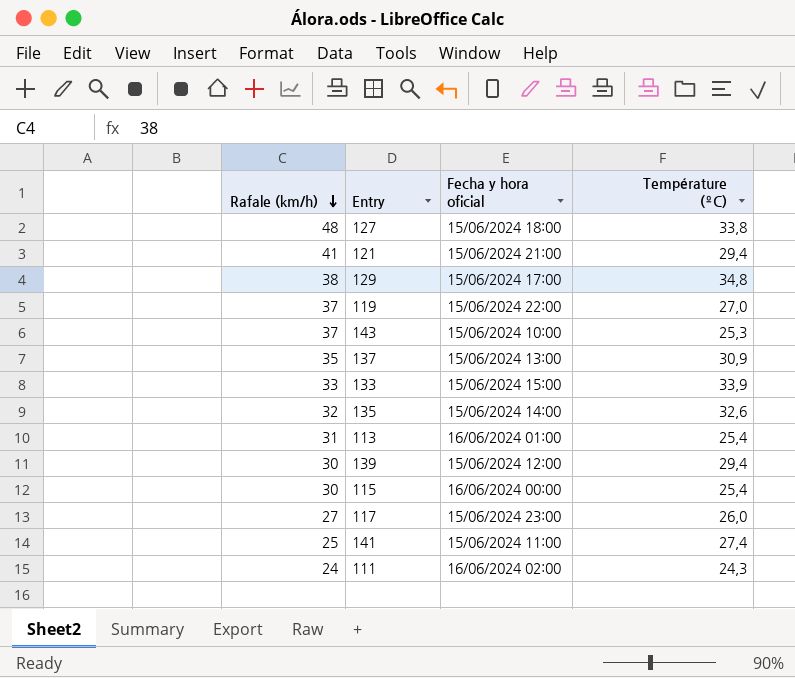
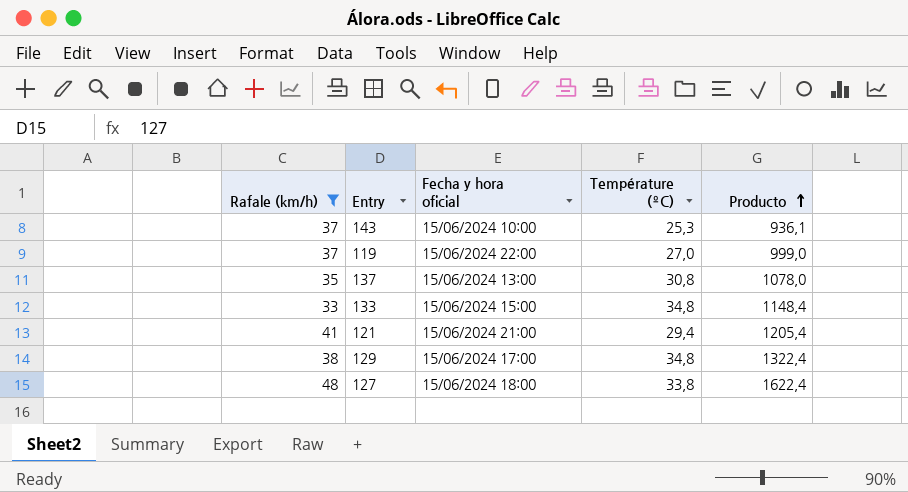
filter: none -> Rafale (km/h) >= 33
row order: Rafale (km/h) descending -> Producto ascending
column Producto | formula: none -> [Rafale (km/h)] * [Température (ºC)]
137 | Température (ºC): 30,9 -> 30,8
133 | Température (ºC): 33,9 -> 34,8

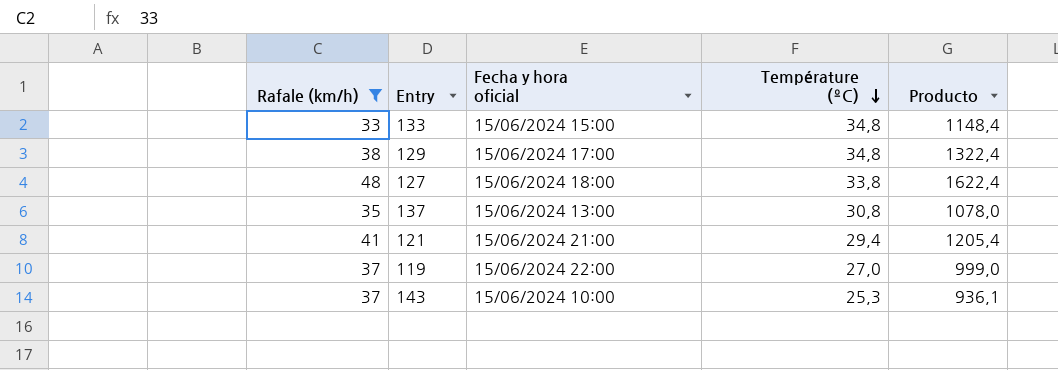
row order: Producto ascending -> Température (ºC) descending

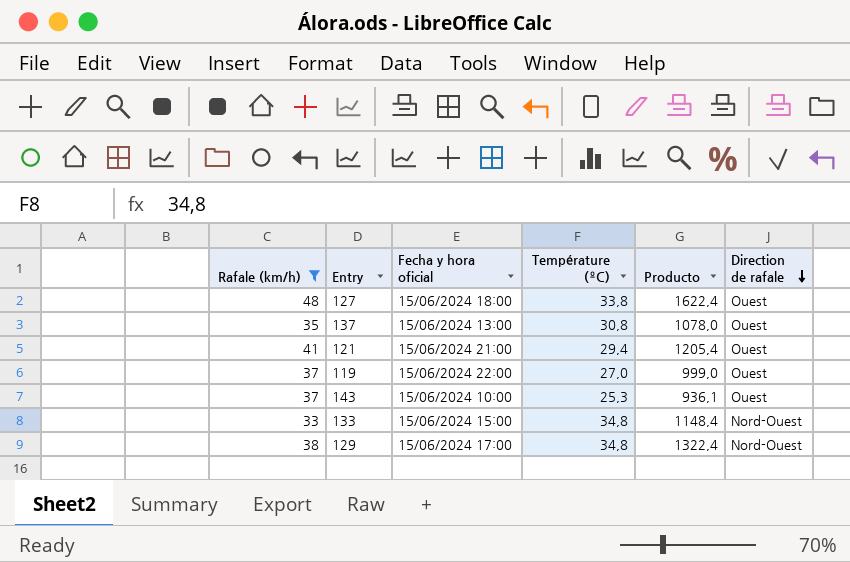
row order: Température (ºC) descending -> Direction de rafale descending
column Direction de rafale | position: none -> 6

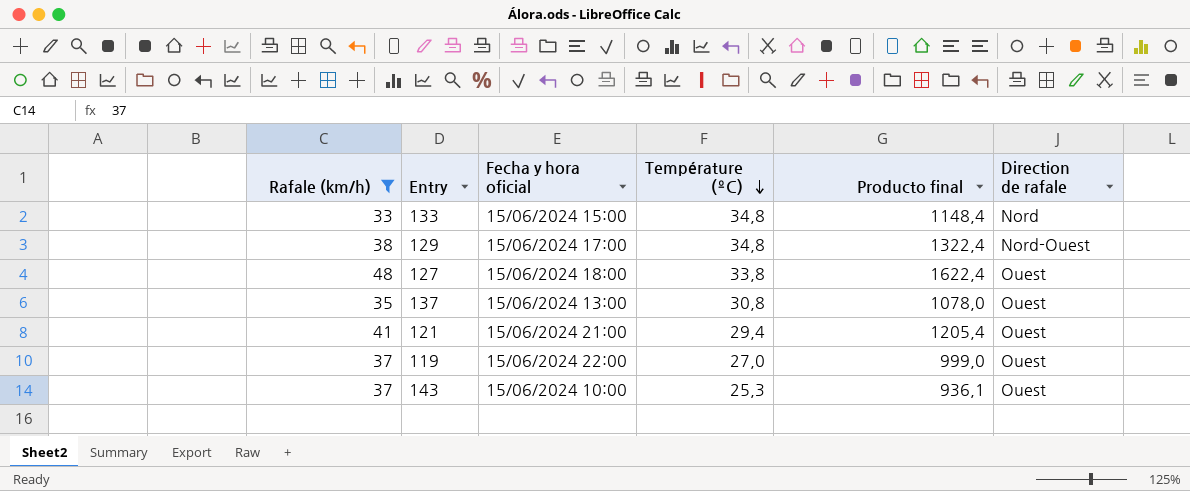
row order: Direction de rafale descending -> Température (ºC) descending
column name: Producto -> Producto final
133 | Direction de rafale: Nord-Ouest -> Nord

